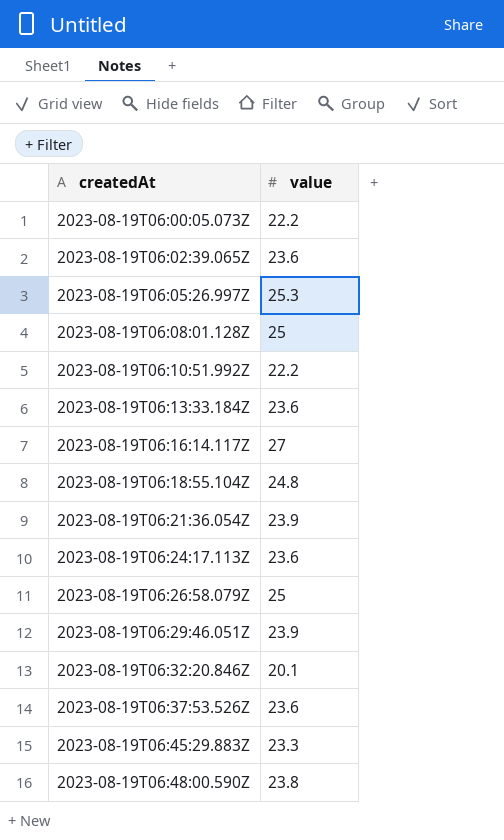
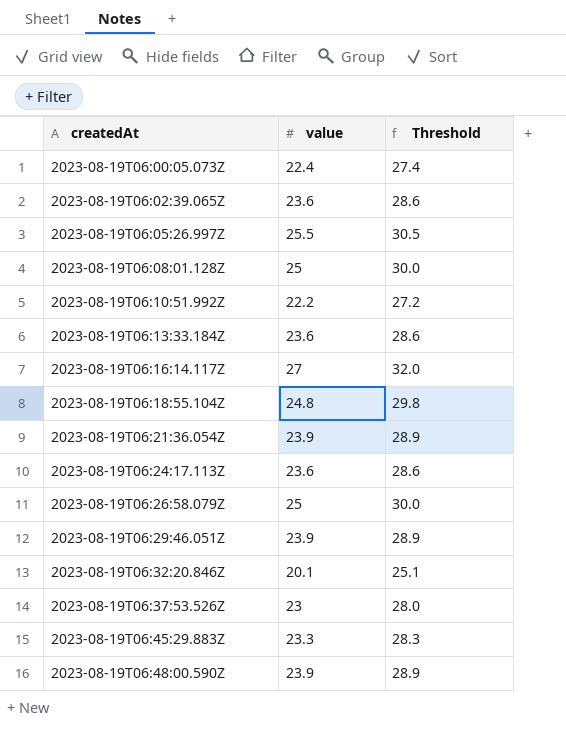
column Threshold | formula: none -> [value] + 5
2023-08-19T06:00:05.073Z | value: 22.2 -> 22.4
2023-08-19T06:05:26.997Z | value: 25.3 -> 25.5
2023-08-19T06:37:53.526Z | value: 23.6 -> 23
2023-08-19T06:48:00.590Z | value: 23.8 -> 23.9

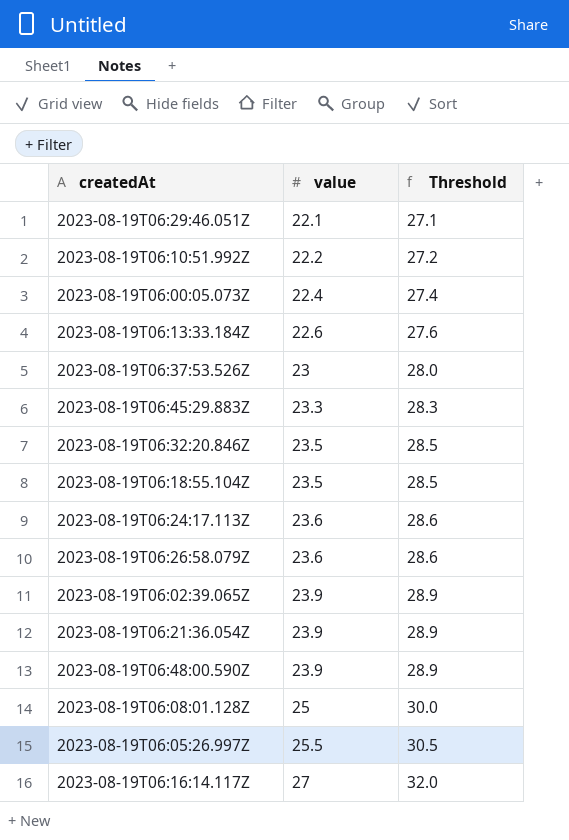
row order: createdAt ascending -> value ascending
2023-08-19T06:29:46.051Z | value: 23.9 -> 22.1
2023-08-19T06:29:46.051Z | Threshold: 28.9 -> 27.1
2023-08-19T06:13:33.184Z | value: 23.6 -> 22.6
2023-08-19T06:13:33.184Z | Threshold: 28.6 -> 27.6
2023-08-19T06:32:20.846Z | value: 20.1 -> 23.5
2023-08-19T06:32:20.846Z | Threshold: 25.1 -> 28.5
2023-08-19T06:18:55.104Z | value: 24.8 -> 23.5
2023-08-19T06:18:55.104Z | Threshold: 29.8 -> 28.5
2023-08-19T06:26:58.079Z | value: 25 -> 23.6
2023-08-19T06:26:58.079Z | Threshold: 30.0 -> 28.6
2023-08-19T06:02:39.065Z | value: 23.6 -> 23.9
2023-08-19T06:02:39.065Z | Threshold: 28.6 -> 28.9

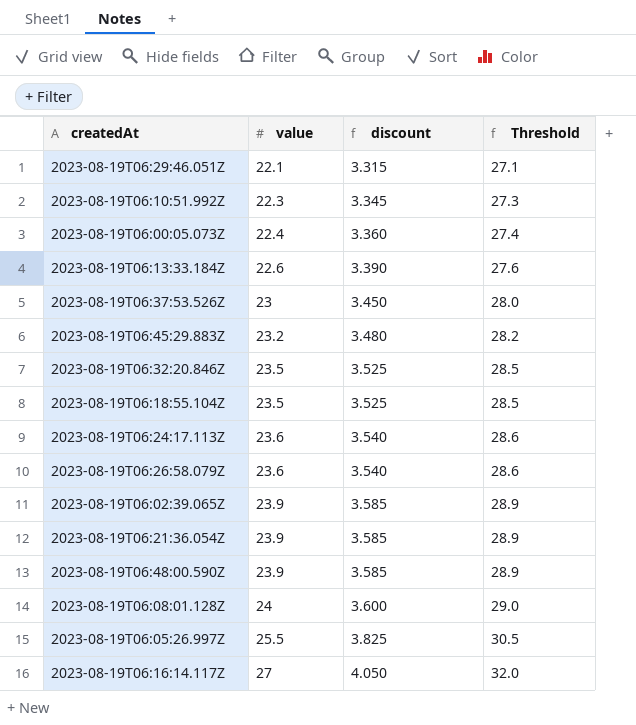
column discount | formula: none -> [value] * 0.15
2023-08-19T06:10:51.992Z | value: 22.2 -> 22.3
2023-08-19T06:10:51.992Z | Threshold: 27.2 -> 27.3
2023-08-19T06:45:29.883Z | value: 23.3 -> 23.2
2023-08-19T06:45:29.883Z | Threshold: 28.3 -> 28.2
2023-08-19T06:08:01.128Z | value: 25 -> 24
2023-08-19T06:08:01.128Z | Threshold: 30.0 -> 29.0

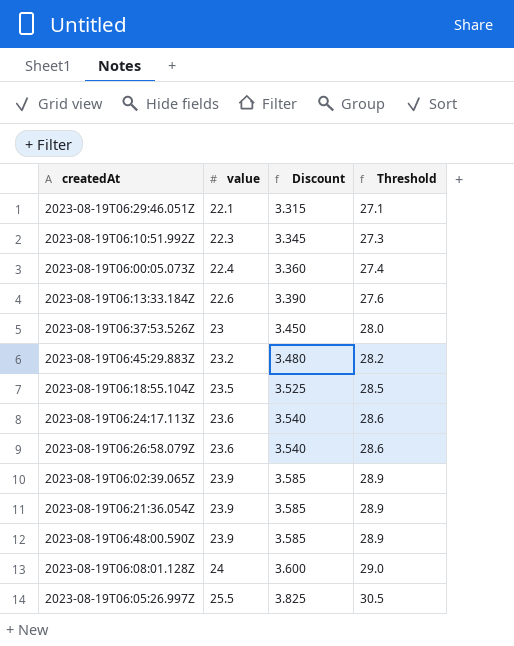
column name: discount -> Discount
row 2023-08-19T06:32:20.846Z: 23.5 | 3.525 | 28.5 -> none
row 2023-08-19T06:16:14.117Z: 27 | 4.050 | 32.0 -> none

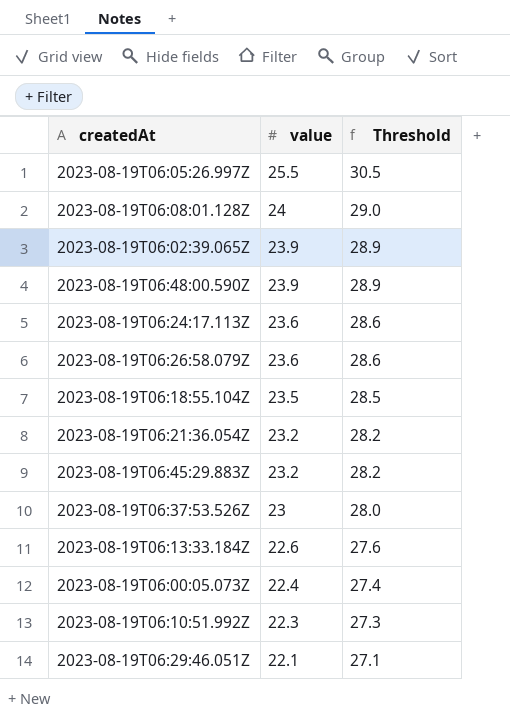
row order: value ascending -> value descending
column Discount | formula: [value] * 0.15 -> none
2023-08-19T06:21:36.054Z | value: 23.9 -> 23.2
2023-08-19T06:21:36.054Z | Threshold: 28.9 -> 28.2

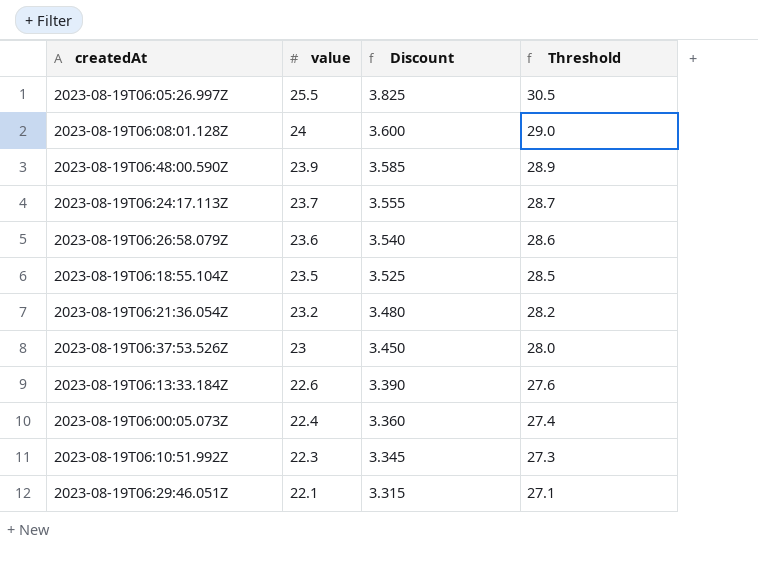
column Discount | formula: none -> [value] * 0.15
row 2023-08-19T06:02:39.065Z: 23.9 | 28.9 -> none
row 2023-08-19T06:45:29.883Z: 23.2 | 28.2 -> none
2023-08-19T06:24:17.113Z | value: 23.6 -> 23.7
2023-08-19T06:24:17.113Z | Threshold: 28.6 -> 28.7

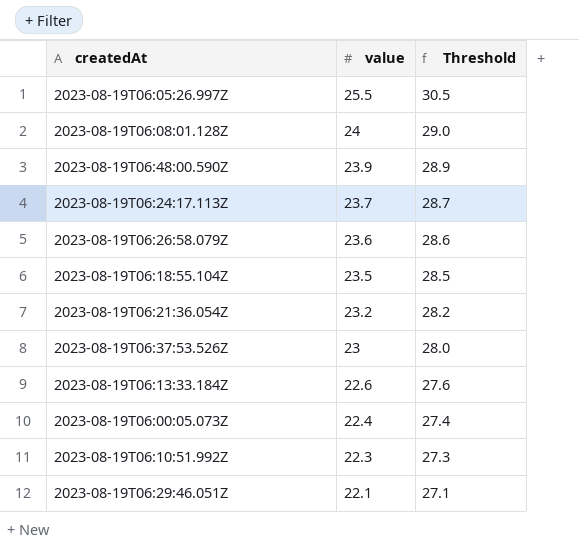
column Discount | formula: [value] * 0.15 -> none

